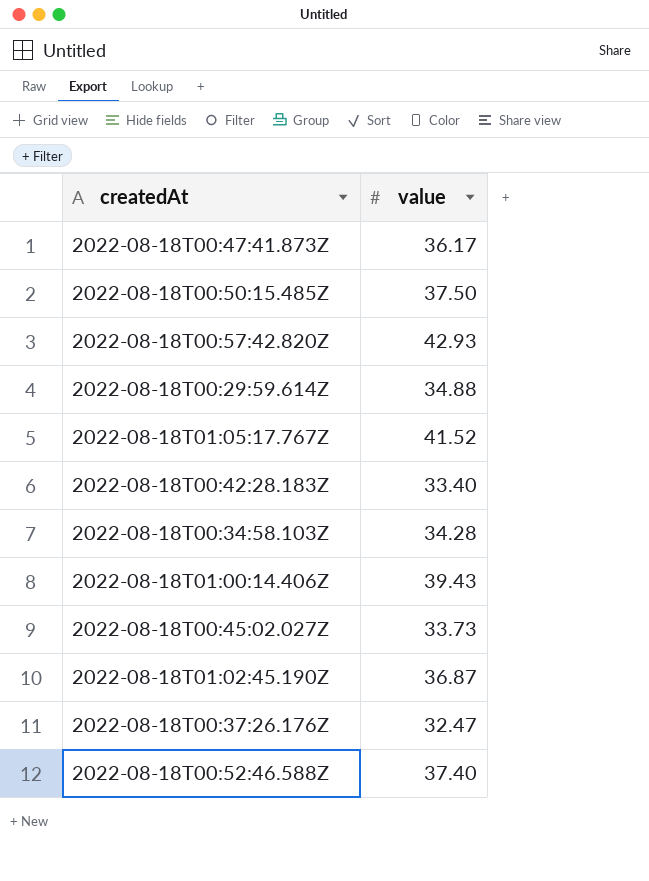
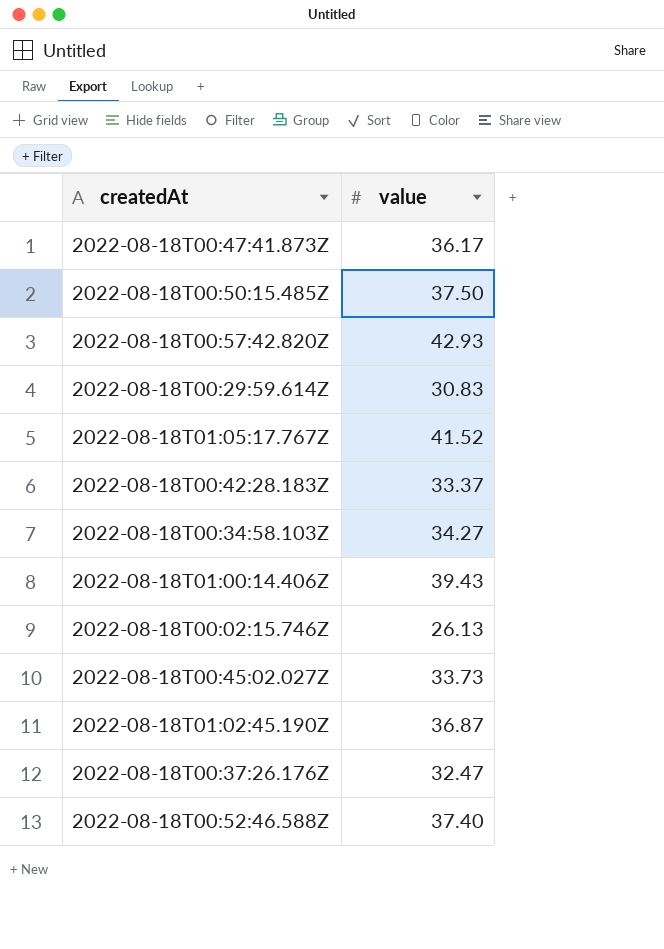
2022-08-18T00:29:59.614Z | value: 34.88 -> 30.83
2022-08-18T00:42:28.183Z | value: 33.40 -> 33.37
2022-08-18T00:34:58.103Z | value: 34.28 -> 34.27
row 2022-08-18T00:02:15.746Z: none -> 26.13

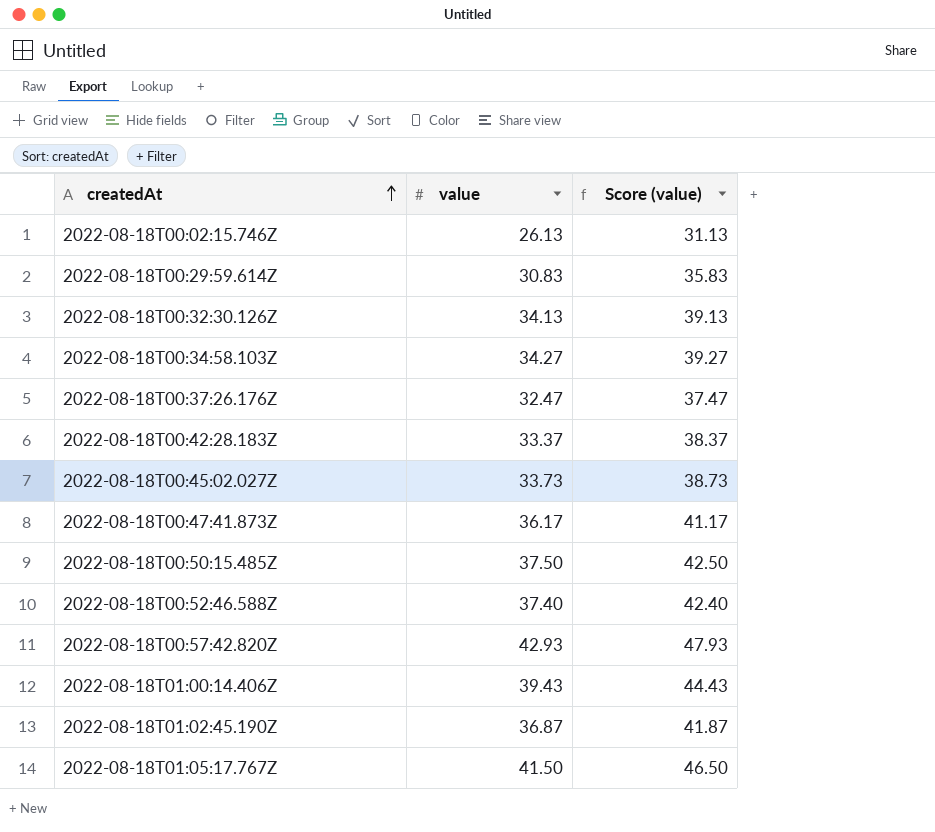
row order: none -> createdAt ascending
column Score (value) | formula: none -> [value] + 5
row 2022-08-18T00:32:30.126Z: none -> 34.13 | 39.13
2022-08-18T01:05:17.767Z | value: 41.52 -> 41.50

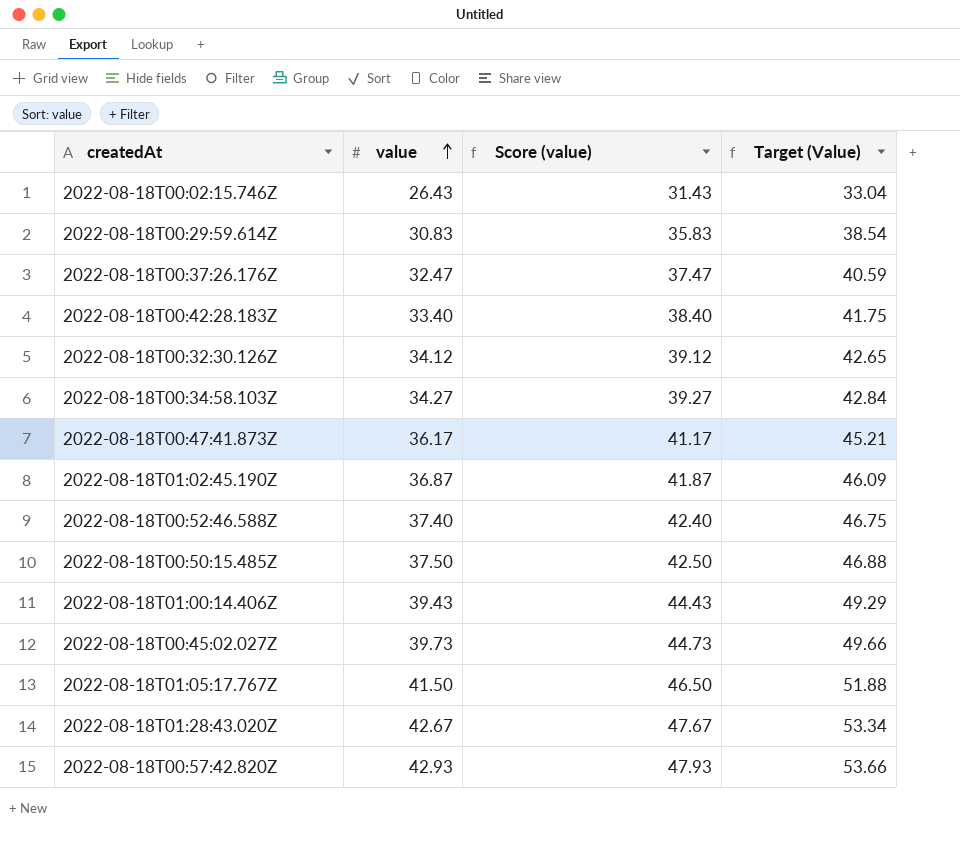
row order: createdAt ascending -> value ascending
column Target (Value) | formula: none -> [value] * 1.25
2022-08-18T00:02:15.746Z | value: 26.13 -> 26.43
2022-08-18T00:02:15.746Z | Score (value): 31.13 -> 31.43
2022-08-18T00:42:28.183Z | value: 33.37 -> 33.40
2022-08-18T00:42:28.183Z | Score (value): 38.37 -> 38.40
2022-08-18T00:32:30.126Z | value: 34.13 -> 34.12
2022-08-18T00:32:30.126Z | Score (value): 39.13 -> 39.12
2022-08-18T00:45:02.027Z | value: 33.73 -> 39.73
2022-08-18T00:45:02.027Z | Score (value): 38.73 -> 44.73
row 2022-08-18T01:28:43.020Z: none -> 42.67 | 47.67 | 53.34

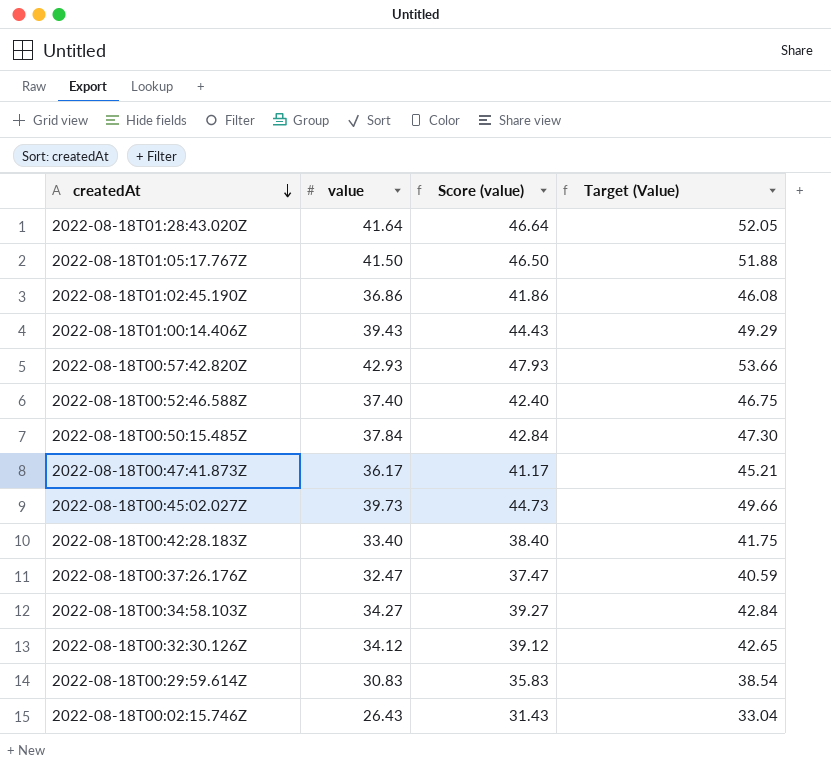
row order: value ascending -> createdAt descending
2022-08-18T01:28:43.020Z | value: 42.67 -> 41.64
2022-08-18T01:28:43.020Z | Score (value): 47.67 -> 46.64
2022-08-18T01:28:43.020Z | Target (Value): 53.34 -> 52.05
2022-08-18T01:02:45.190Z | value: 36.87 -> 36.86
2022-08-18T01:02:45.190Z | Score (value): 41.87 -> 41.86
2022-08-18T01:02:45.190Z | Target (Value): 46.09 -> 46.08
2022-08-18T00:50:15.485Z | value: 37.50 -> 37.84
2022-08-18T00:50:15.485Z | Score (value): 42.50 -> 42.84
2022-08-18T00:50:15.485Z | Target (Value): 46.88 -> 47.30

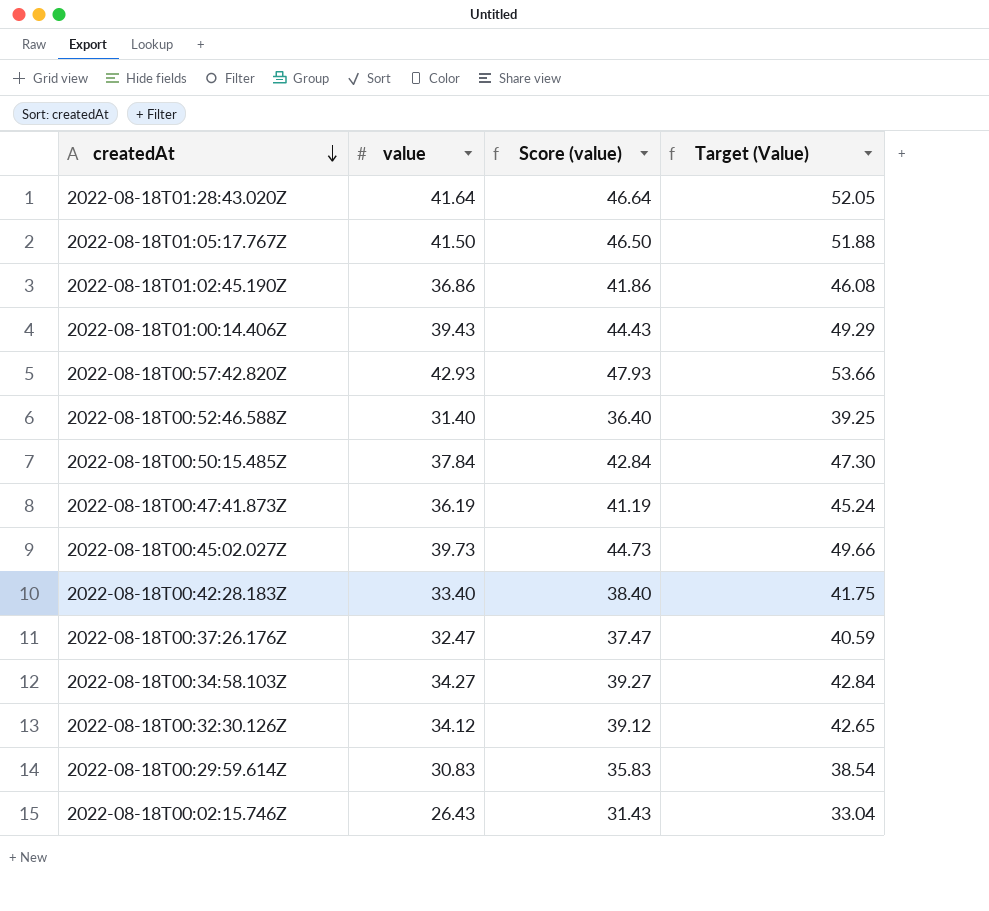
2022-08-18T00:52:46.588Z | value: 37.40 -> 31.40
2022-08-18T00:52:46.588Z | Score (value): 42.40 -> 36.40
2022-08-18T00:52:46.588Z | Target (Value): 46.75 -> 39.25
2022-08-18T00:47:41.873Z | value: 36.17 -> 36.19
2022-08-18T00:47:41.873Z | Score (value): 41.17 -> 41.19
2022-08-18T00:47:41.873Z | Target (Value): 45.21 -> 45.24

